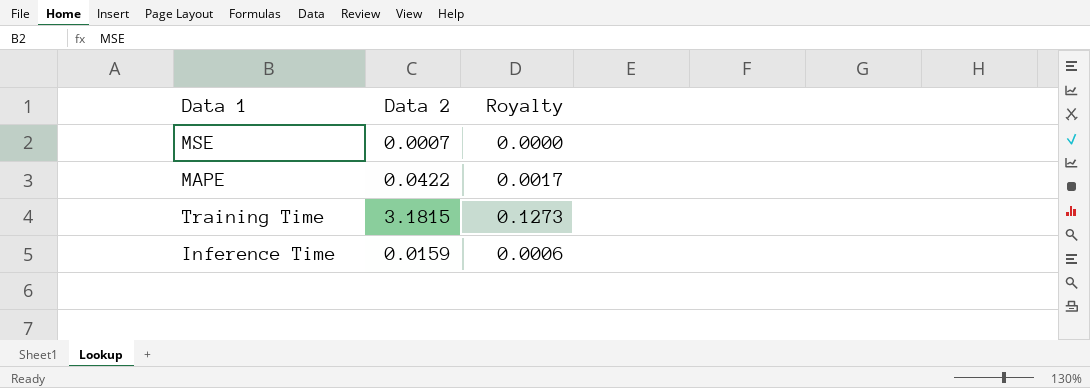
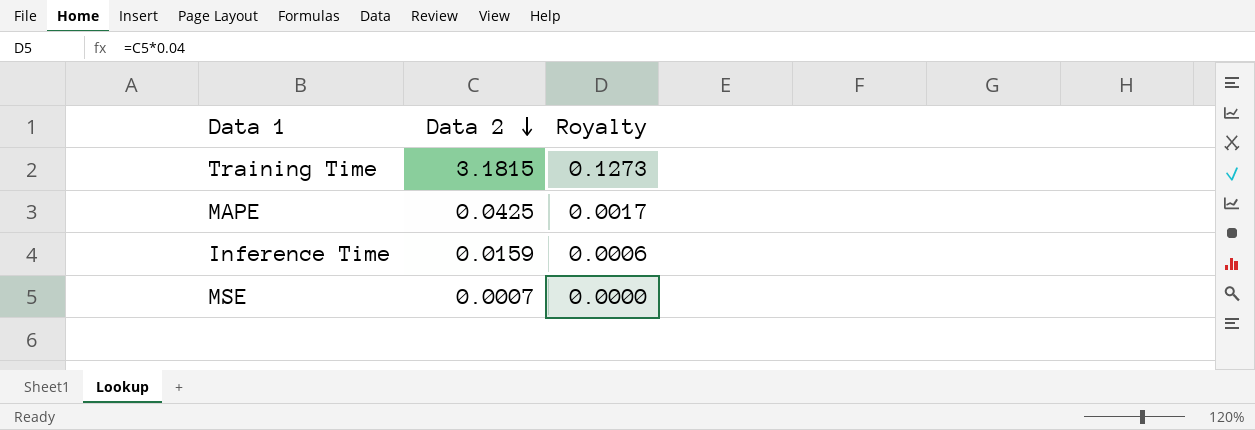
row order: none -> Data 2 descending
MAPE | Data 2: 0.0422 -> 0.0425

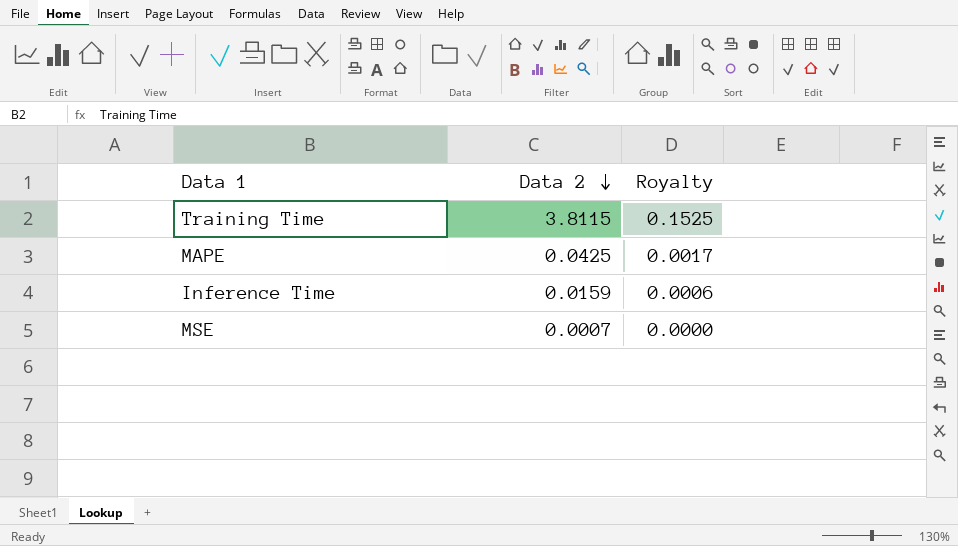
Training Time | Data 2: 3.1815 -> 3.8115
Training Time | Royalty: 0.1273 -> 0.1525

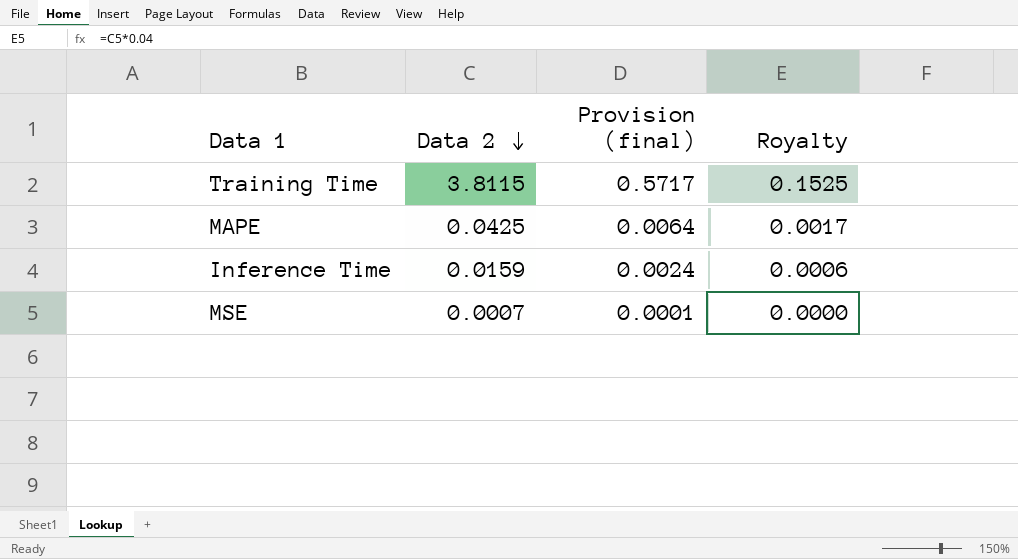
column Provision (final) | formula: none -> [Data 2] * 0.15

